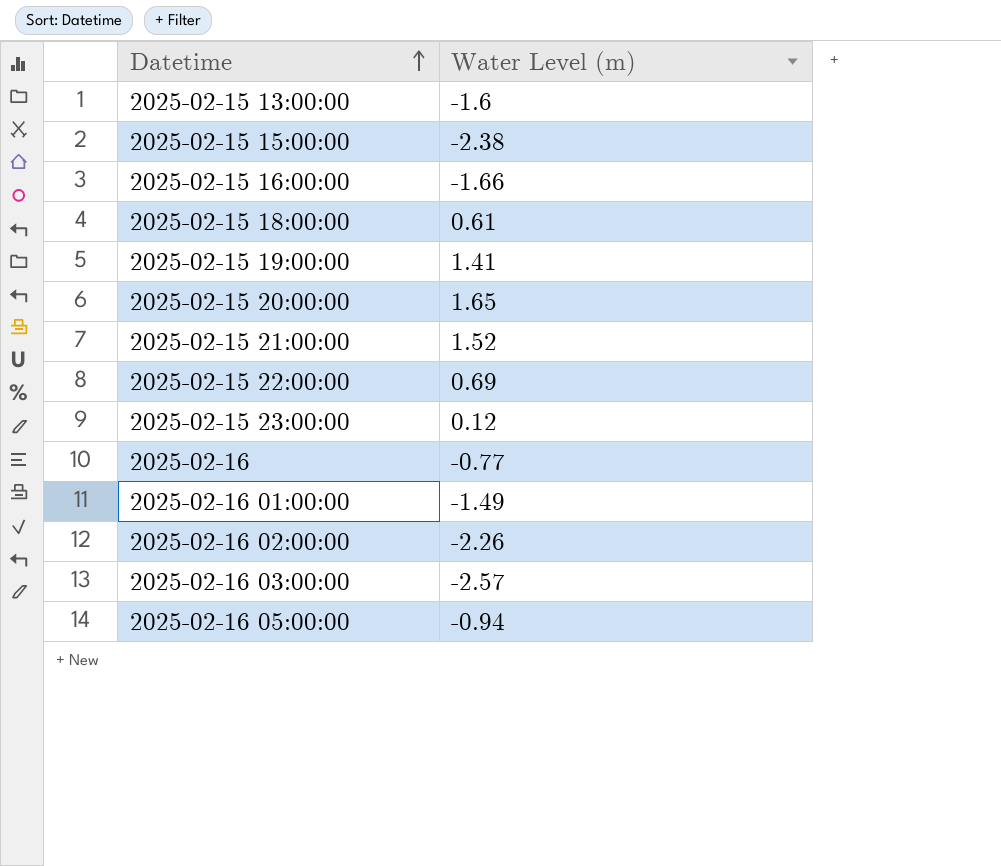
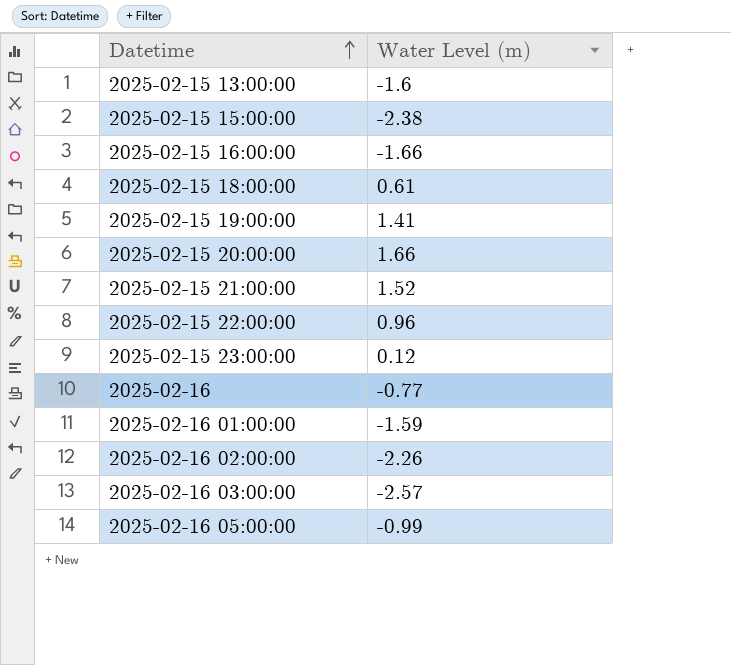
2025-02-15 20:00:00 | Water Level (m): 1.65 -> 1.66
2025-02-15 22:00:00 | Water Level (m): 0.69 -> 0.96
2025-02-16 01:00:00 | Water Level (m): -1.49 -> -1.59
2025-02-16 05:00:00 | Water Level (m): -0.94 -> -0.99

